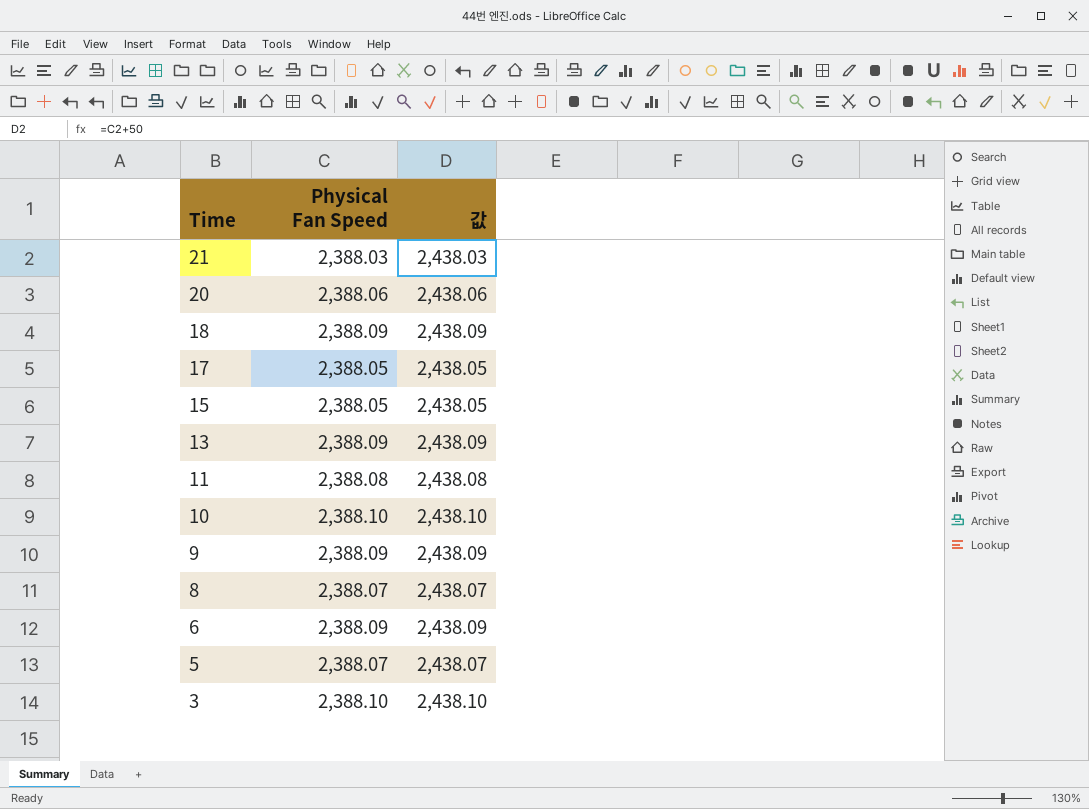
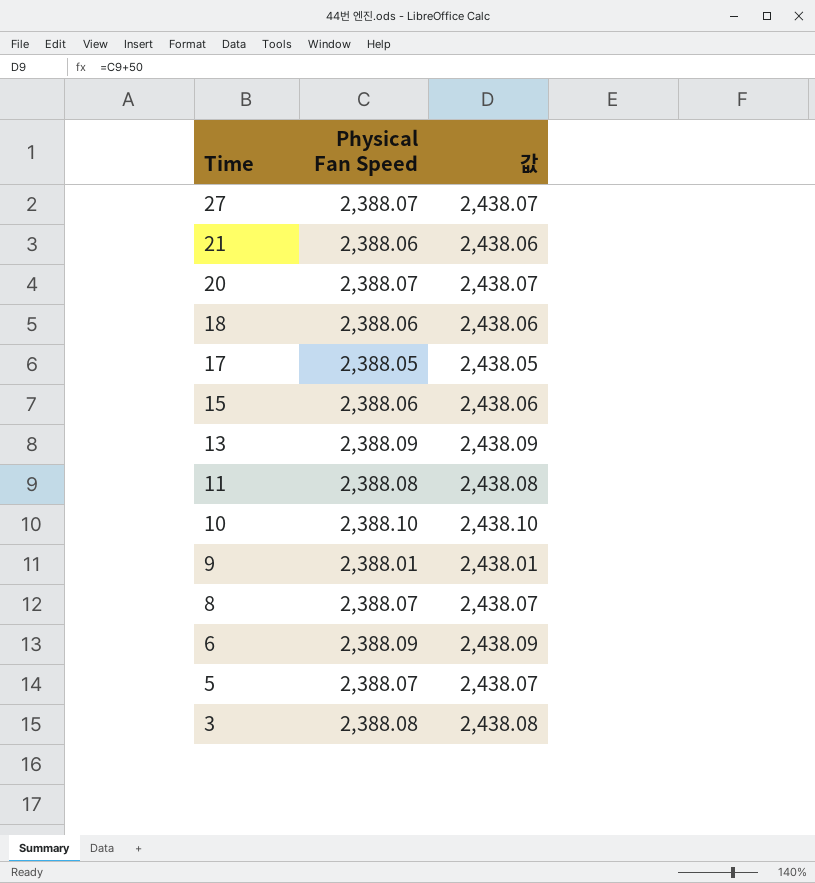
row 27: none -> 2,388.07 | 2,438.07
21 | Physical Fan Speed: 2,388.03 -> 2,388.06
21 | 값: 2,438.03 -> 2,438.06
20 | Physical Fan Speed: 2,388.06 -> 2,388.07
20 | 값: 2,438.06 -> 2,438.07
18 | Physical Fan Speed: 2,388.09 -> 2,388.06
18 | 값: 2,438.09 -> 2,438.06
15 | Physical Fan Speed: 2,388.05 -> 2,388.06
15 | 값: 2,438.05 -> 2,438.06
9 | Physical Fan Speed: 2,388.09 -> 2,388.01
9 | 값: 2,438.09 -> 2,438.01
3 | Physical Fan Speed: 2,388.10 -> 2,388.08
3 | 값: 2,438.10 -> 2,438.08

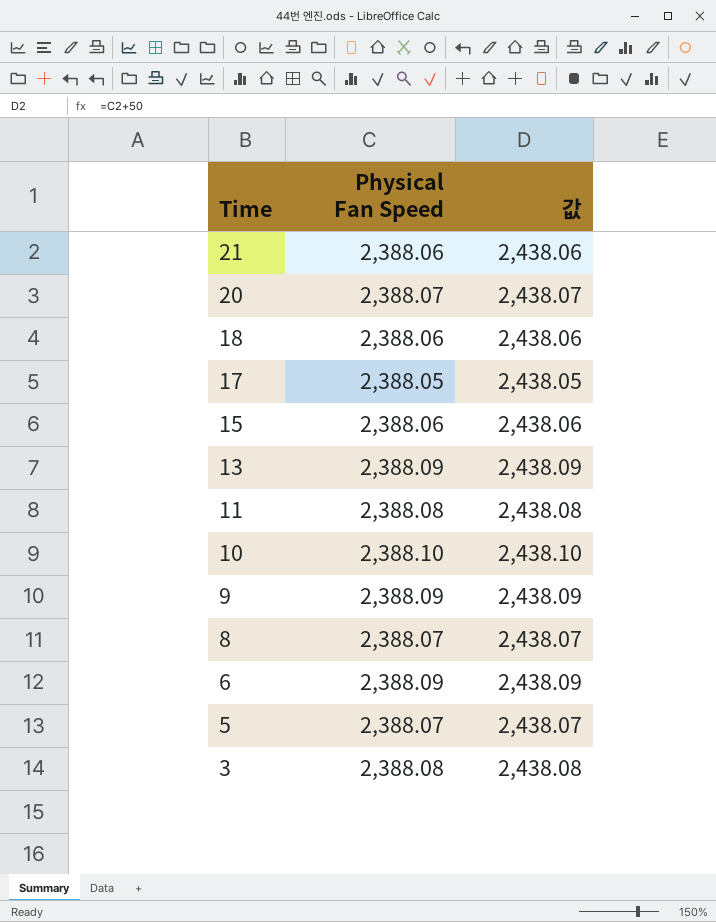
row 27: 2,388.07 | 2,438.07 -> none
9 | Physical Fan Speed: 2,388.01 -> 2,388.09
9 | 값: 2,438.01 -> 2,438.09

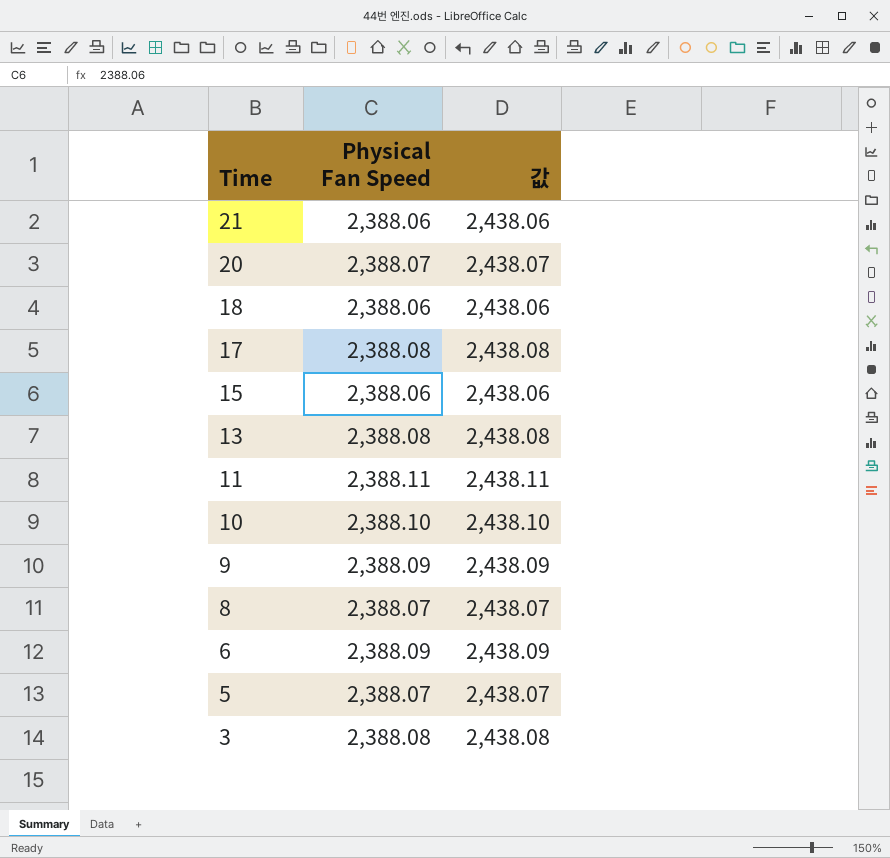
17 | Physical Fan Speed: 2,388.05 -> 2,388.08
17 | 값: 2,438.05 -> 2,438.08
13 | Physical Fan Speed: 2,388.09 -> 2,388.08
13 | 값: 2,438.09 -> 2,438.08
11 | Physical Fan Speed: 2,388.08 -> 2,388.11
11 | 값: 2,438.08 -> 2,438.11

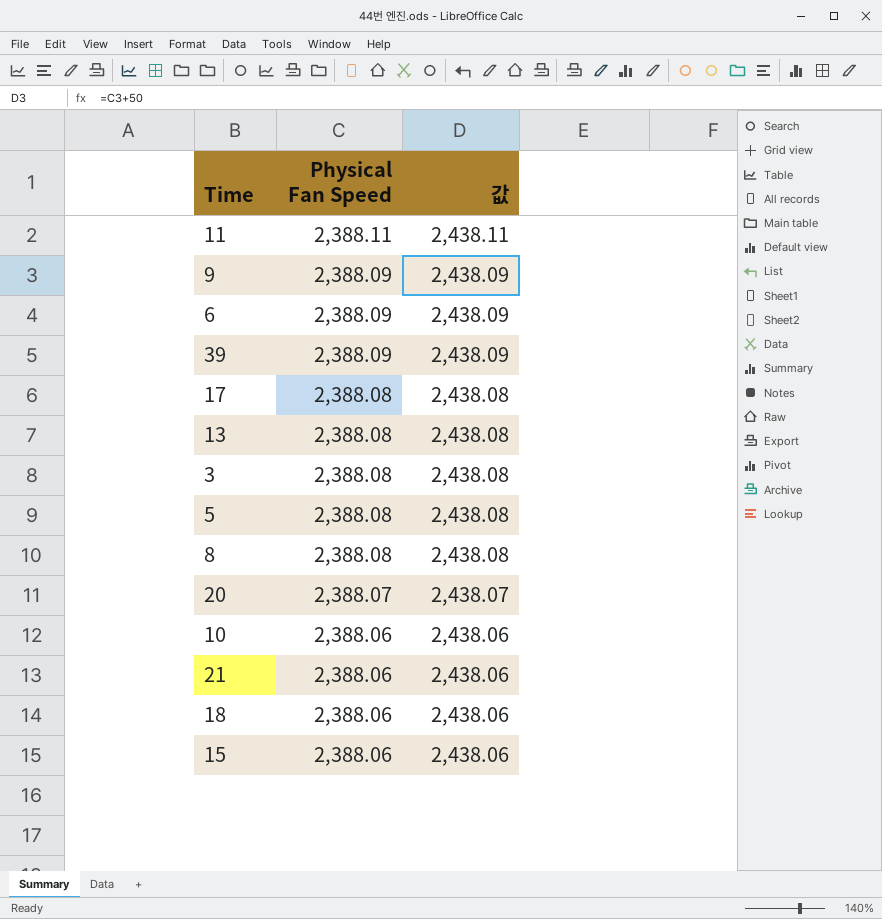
row order: Time descending -> Physical Fan Speed descending
row 39: none -> 2,388.09 | 2,438.09
5 | Physical Fan Speed: 2,388.07 -> 2,388.08
5 | 값: 2,438.07 -> 2,438.08
8 | Physical Fan Speed: 2,388.07 -> 2,388.08
8 | 값: 2,438.07 -> 2,438.08
10 | Physical Fan Speed: 2,388.10 -> 2,388.06
10 | 값: 2,438.10 -> 2,438.06

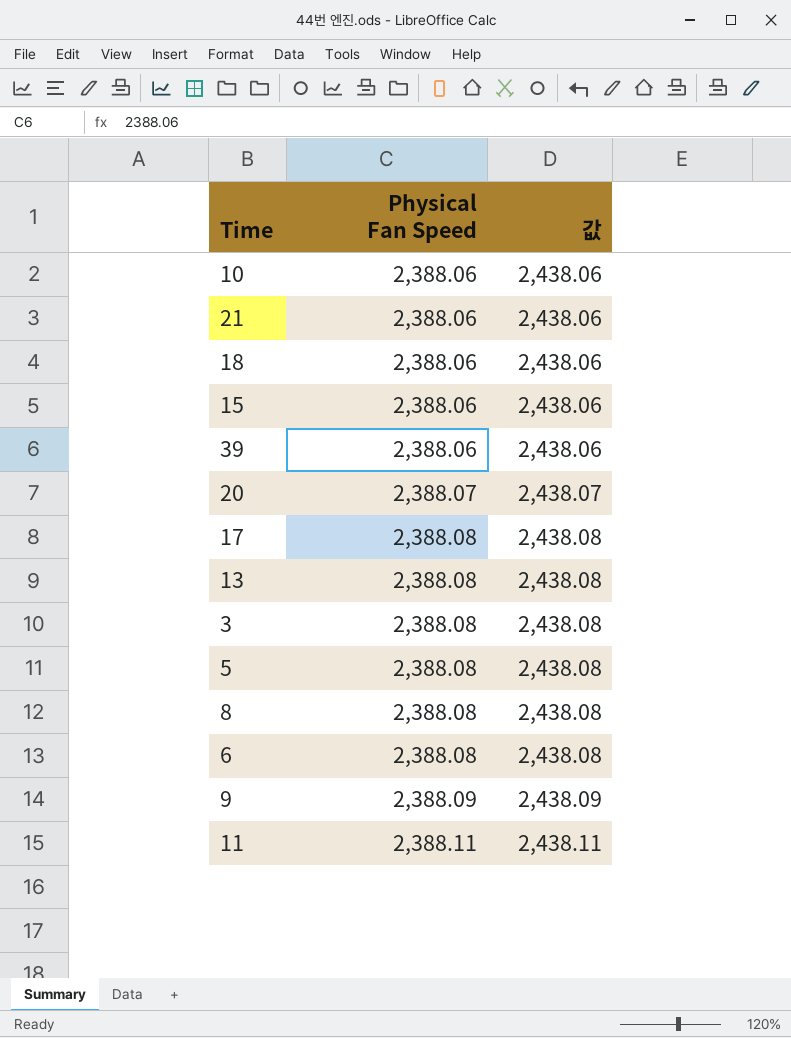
row order: Physical Fan Speed descending -> Physical Fan Speed ascending
39 | Physical Fan Speed: 2,388.09 -> 2,388.06
39 | 값: 2,438.09 -> 2,438.06
6 | Physical Fan Speed: 2,388.09 -> 2,388.08
6 | 값: 2,438.09 -> 2,438.08

